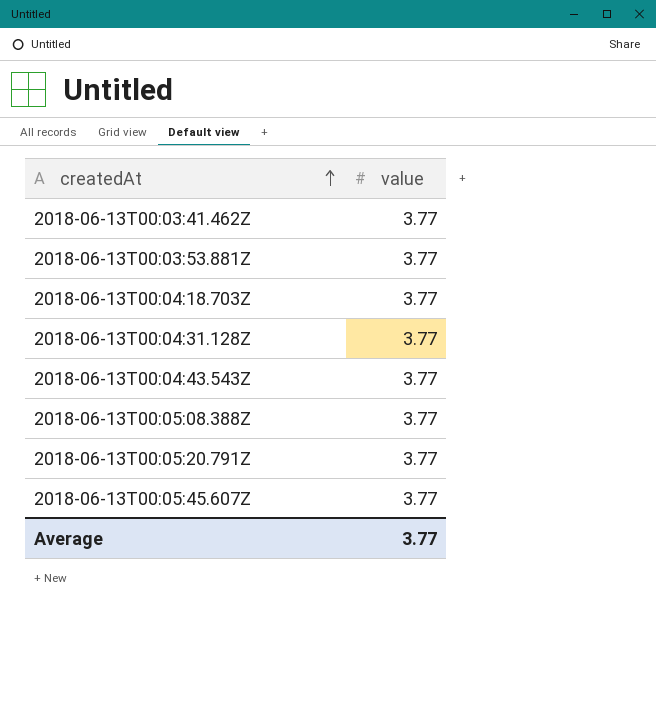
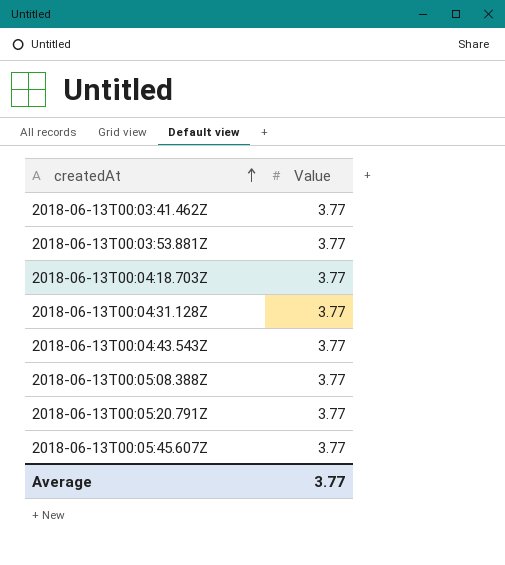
column name: value -> Value

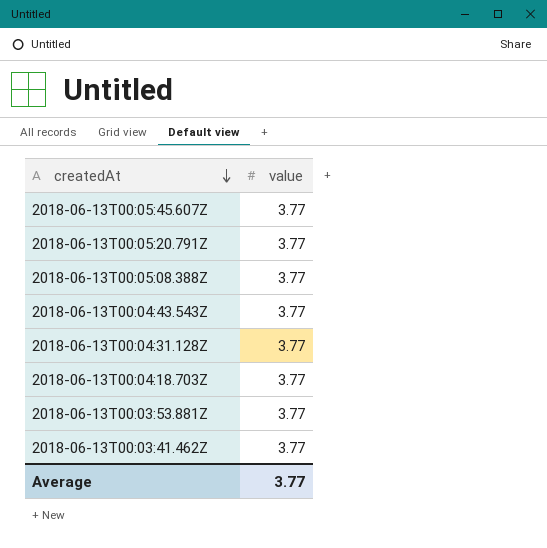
row order: createdAt ascending -> createdAt descending
column name: Value -> value

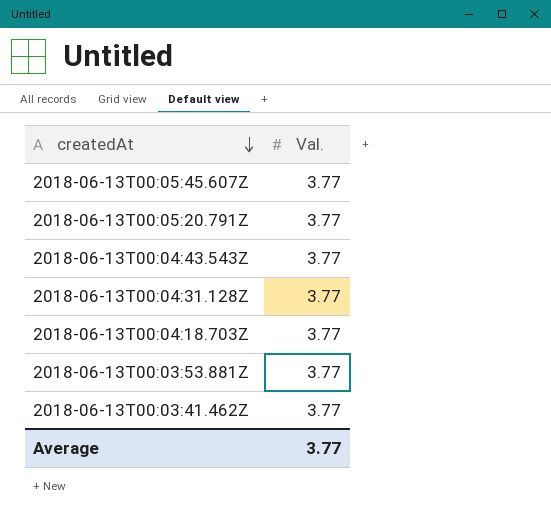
column name: value -> Val.
row 2018-06-13T00:05:08.388Z: 3.77 -> none

